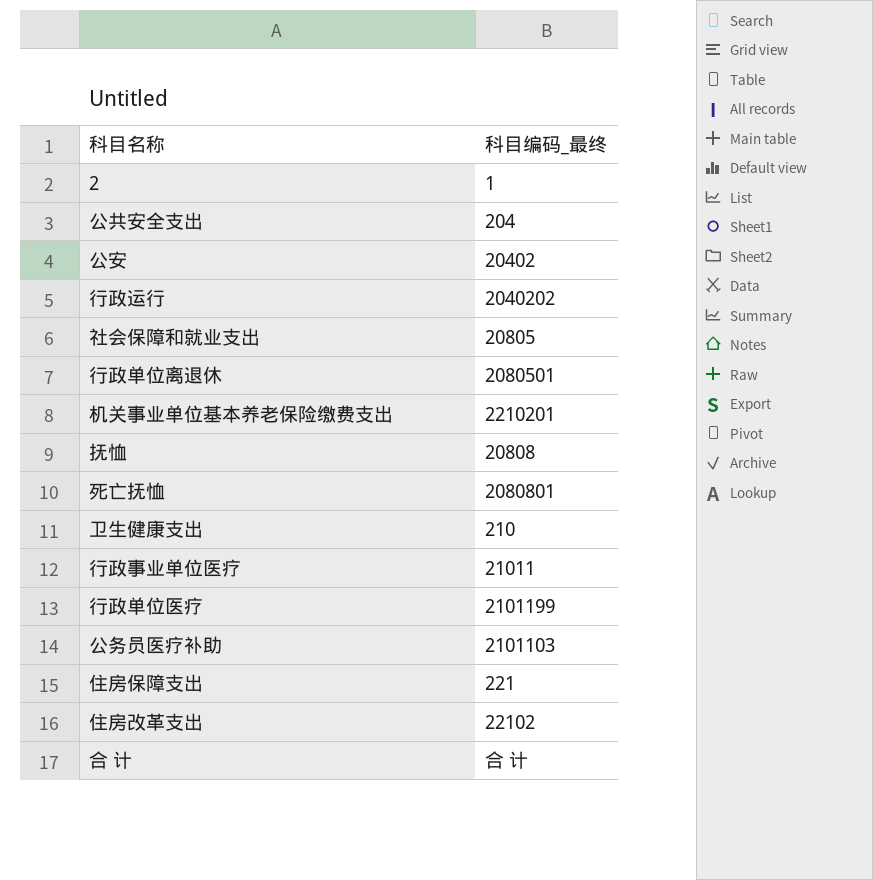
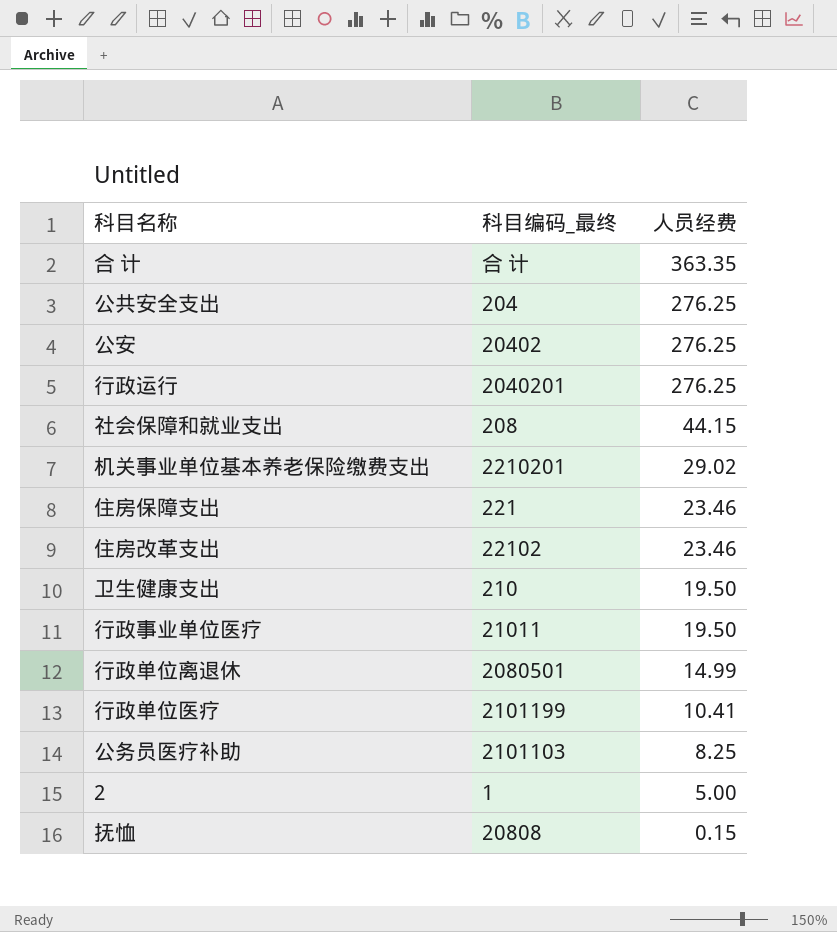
row order: none -> 人员经费 descending
column 人员经费 | position: none -> 3
row 死亡抚恤: 2080801 -> none
行政运行 | 科目编码_最终: 2040202 -> 2040201
社会保障和就业支出 | 科目编码_最终: 20805 -> 208

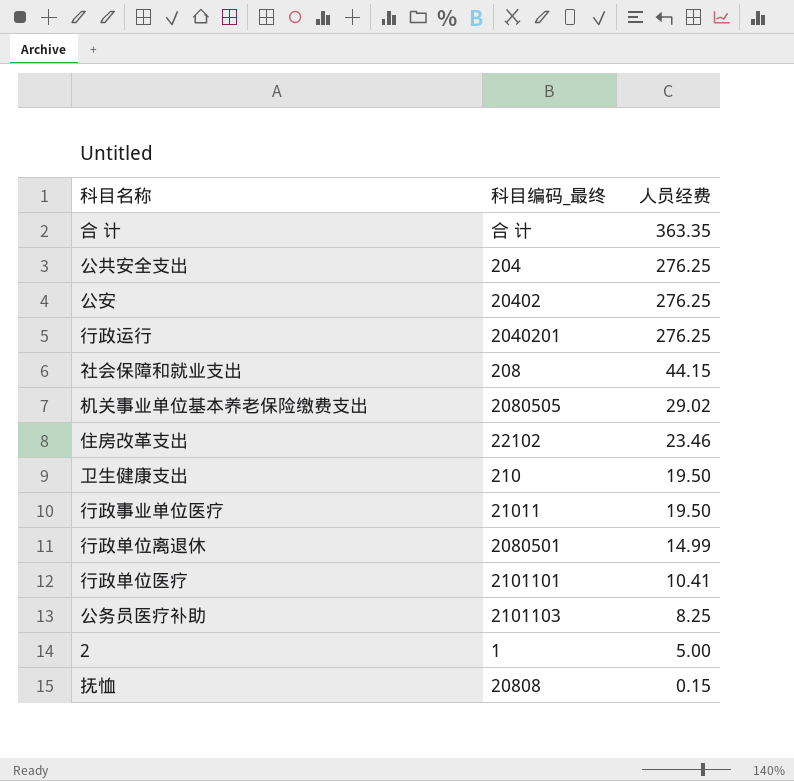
row 住房保障支出: 221 | 23.46 -> none
机关事业单位基本养老保险缴费支出 | 科目编码_最终: 2210201 -> 2080505
行政单位医疗 | 科目编码_最终: 2101199 -> 2101101

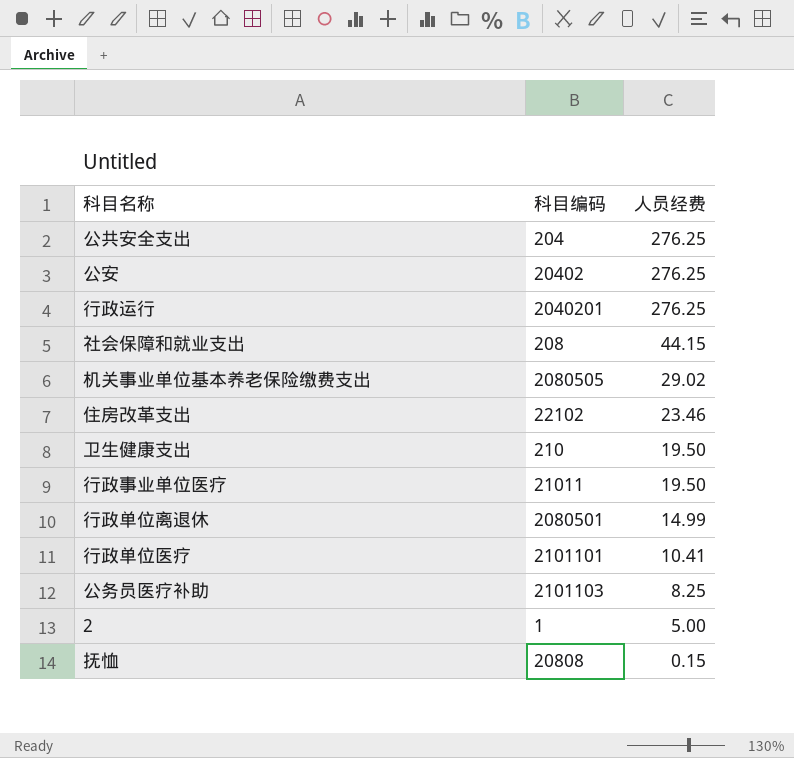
column name: 科目编码_最终 -> 科目编码
row 合 计: 合 计 | 363.35 -> none

